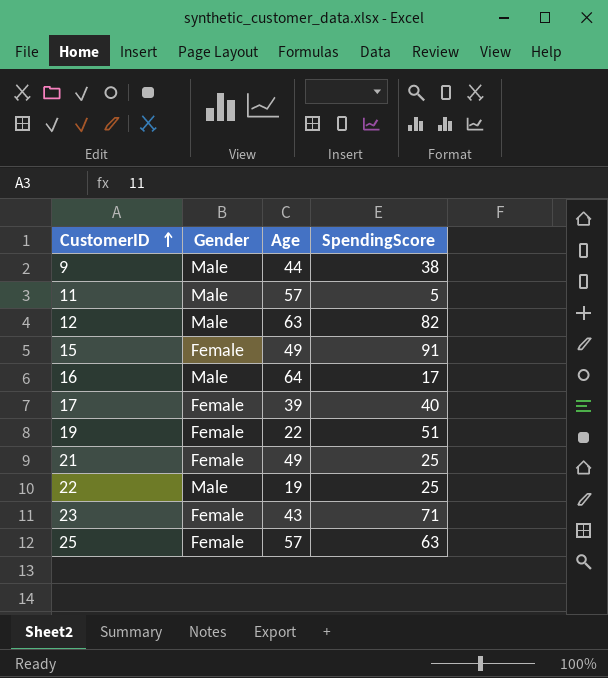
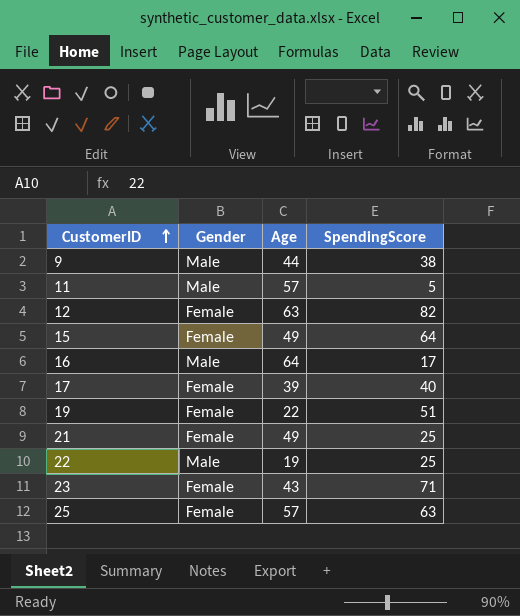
12 | Gender: Male -> Female
15 | SpendingScore: 91 -> 64

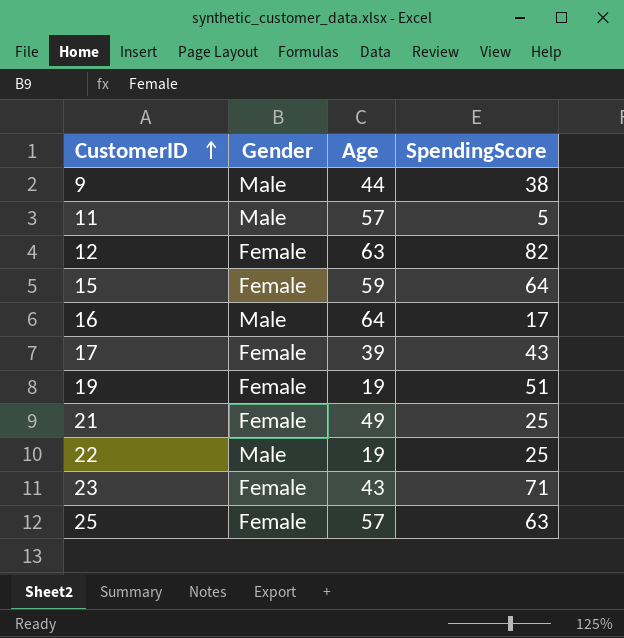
15 | Age: 49 -> 59
17 | SpendingScore: 40 -> 43
19 | Age: 22 -> 19

